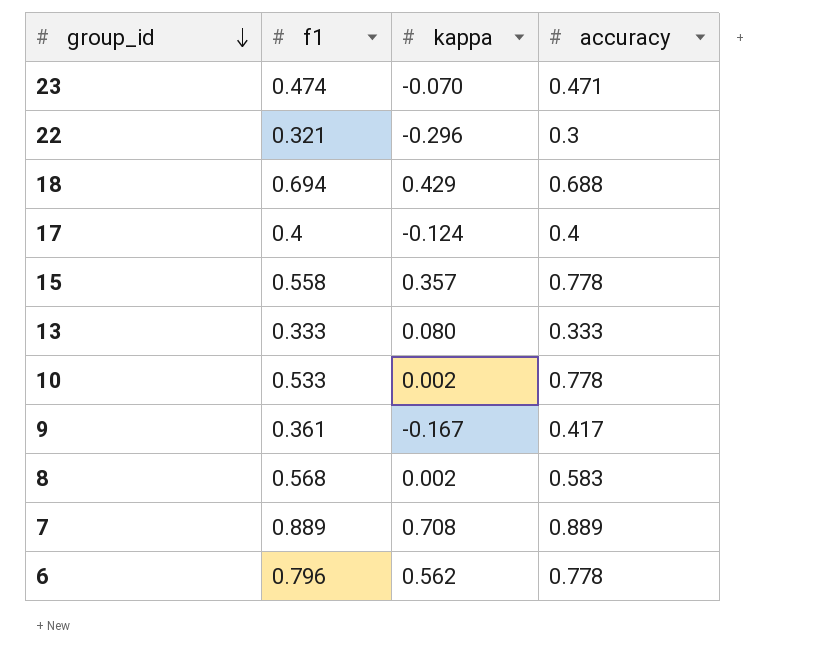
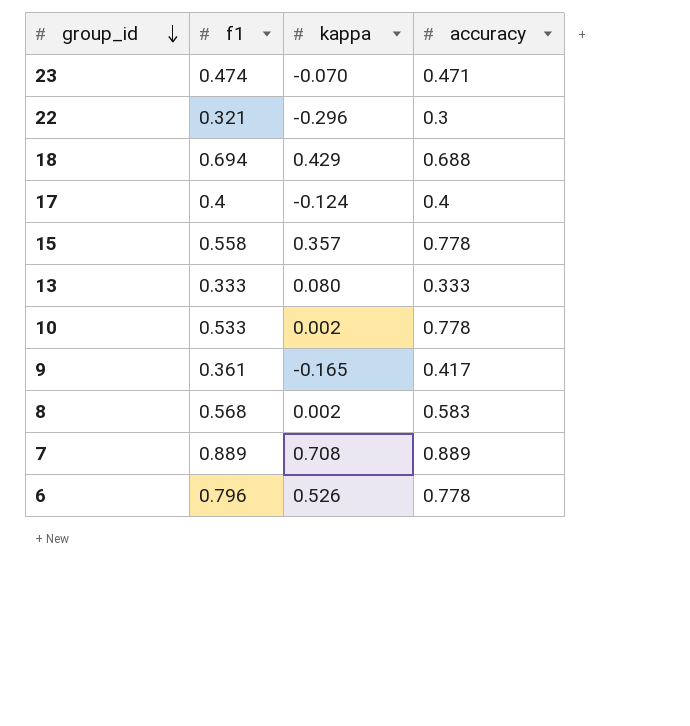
9 | kappa: -0.167 -> -0.165
6 | kappa: 0.562 -> 0.526

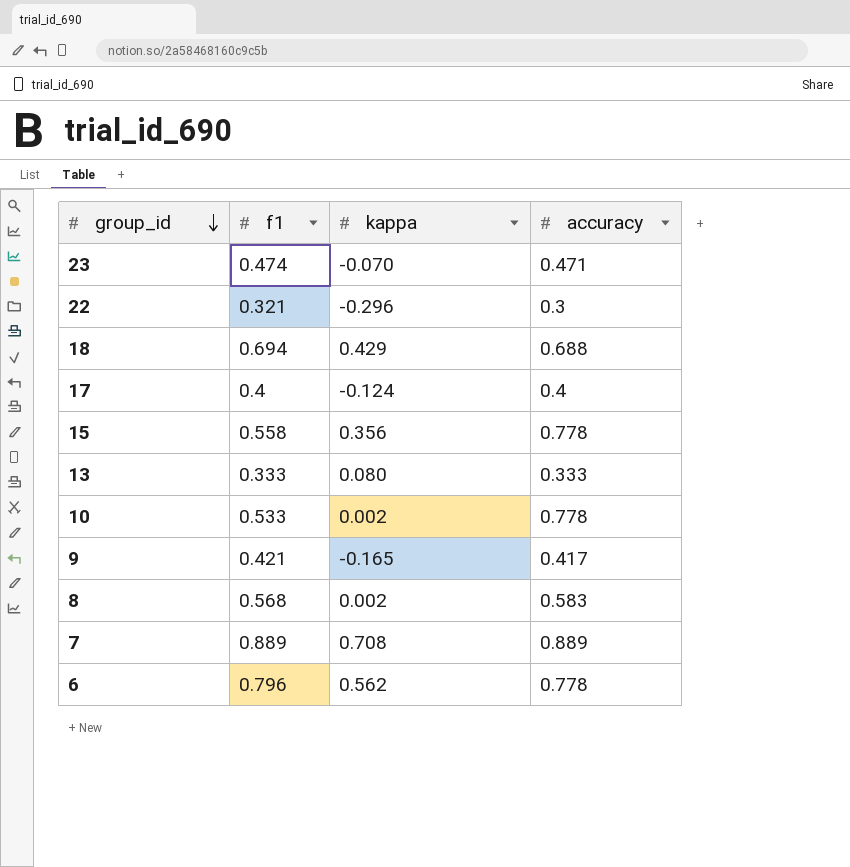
15 | kappa: 0.357 -> 0.356
9 | f1: 0.361 -> 0.421
6 | kappa: 0.526 -> 0.562

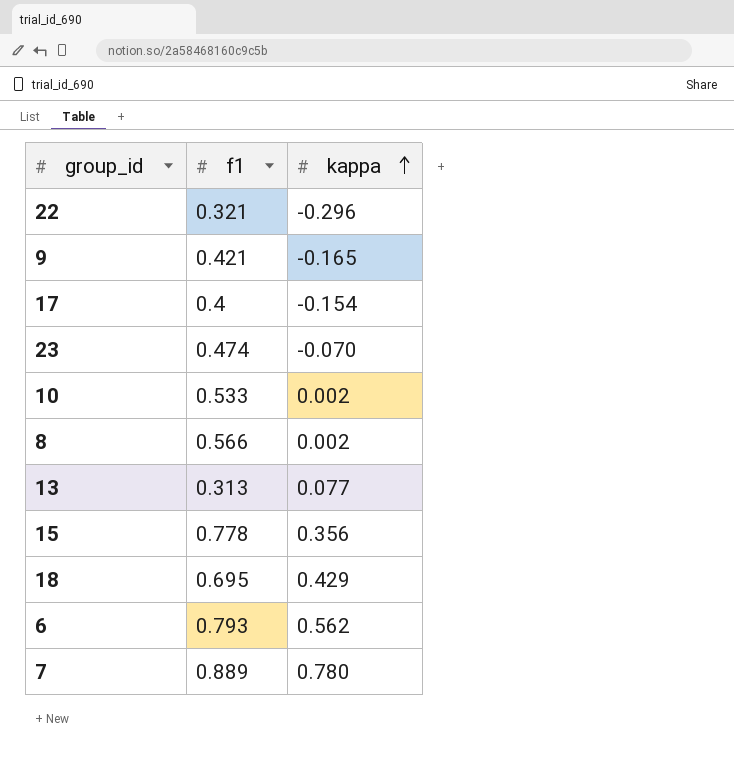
row order: group_id descending -> kappa ascending
column accuracy | position: 4 -> none
17 | kappa: -0.124 -> -0.154
8 | f1: 0.568 -> 0.566
13 | f1: 0.333 -> 0.313
13 | kappa: 0.080 -> 0.077
15 | f1: 0.558 -> 0.778
18 | f1: 0.694 -> 0.695
6 | f1: 0.796 -> 0.793
7 | kappa: 0.708 -> 0.780

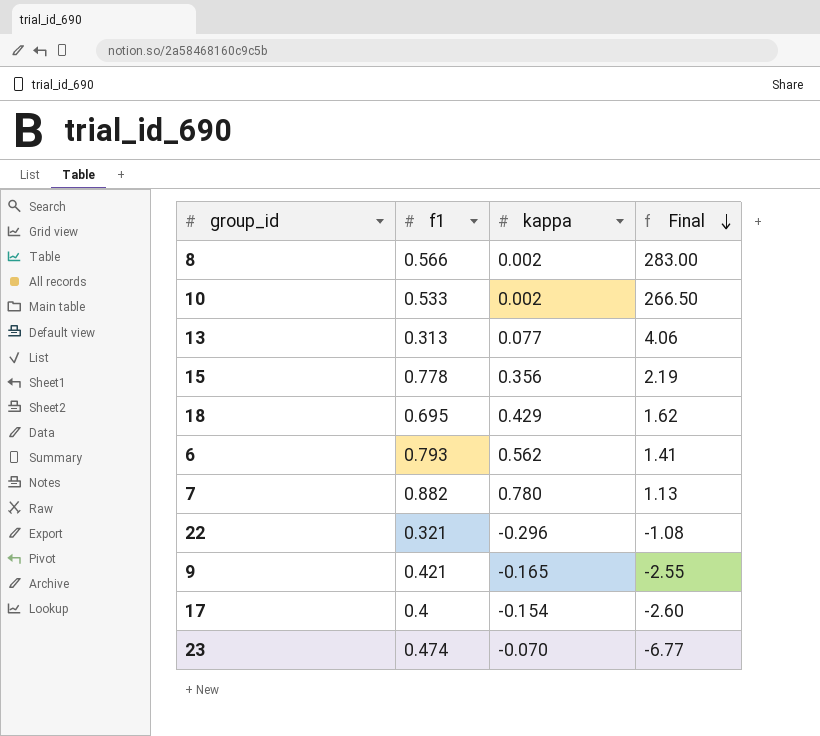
row order: kappa ascending -> Final descending
column Final | formula: none -> [f1] / [kappa]
7 | f1: 0.889 -> 0.882

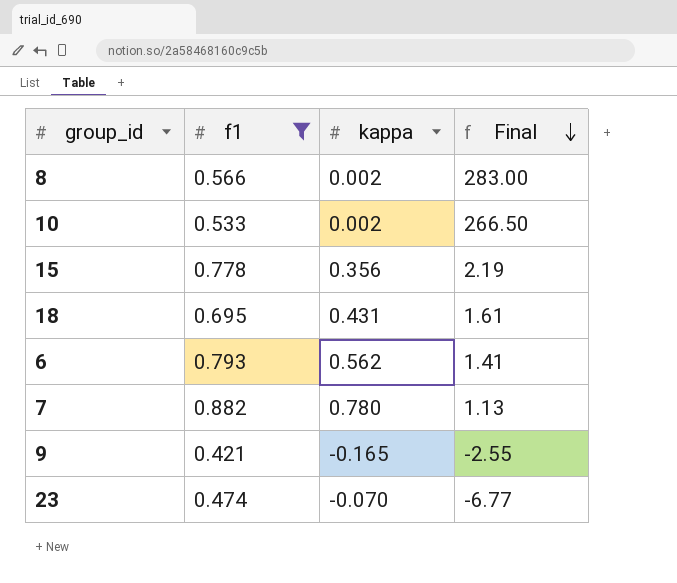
filter: none -> f1 >= 0.421
18 | kappa: 0.429 -> 0.431
18 | Final: 1.62 -> 1.61

